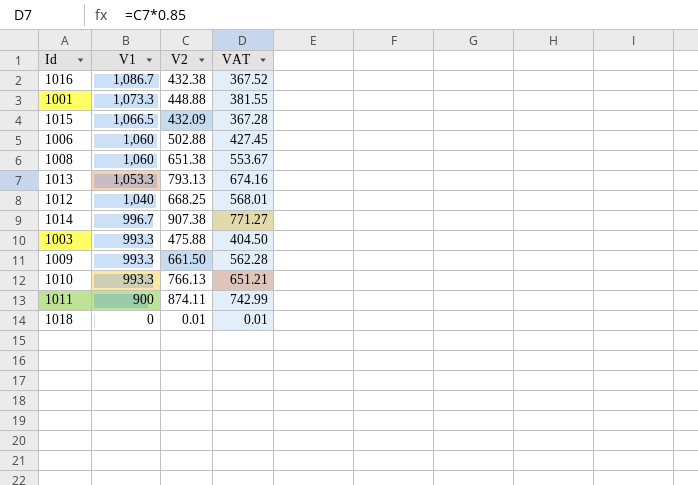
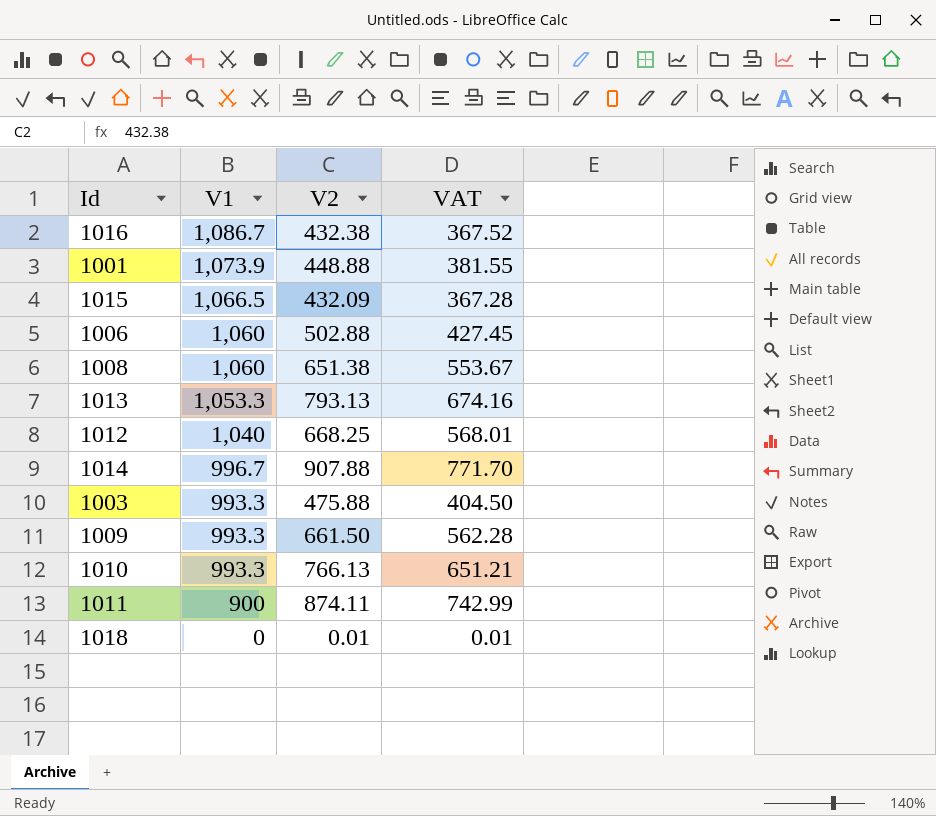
1001 | V1: 1,073.3 -> 1,073.9
1014 | V2: 907.38 -> 907.88
1014 | VAT: 771.27 -> 771.70

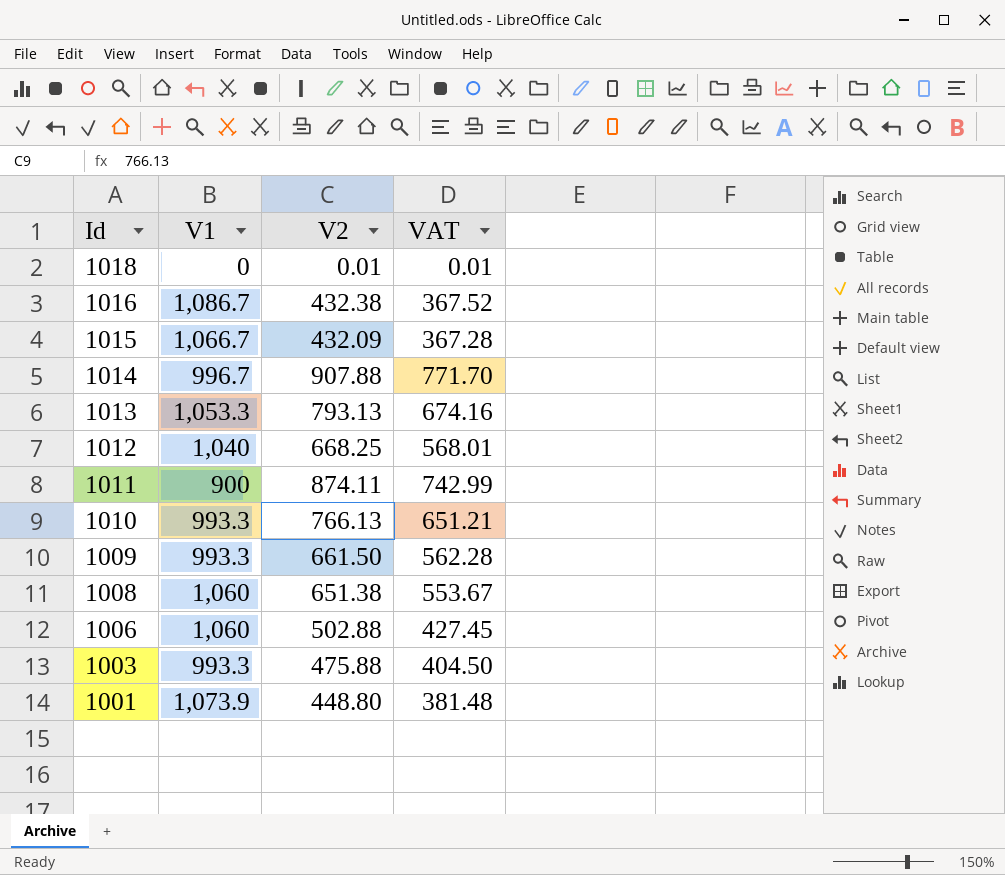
row order: V1 descending -> Id descending
1015 | V1: 1,066.5 -> 1,066.7
1001 | V2: 448.88 -> 448.80
1001 | VAT: 381.55 -> 381.48

